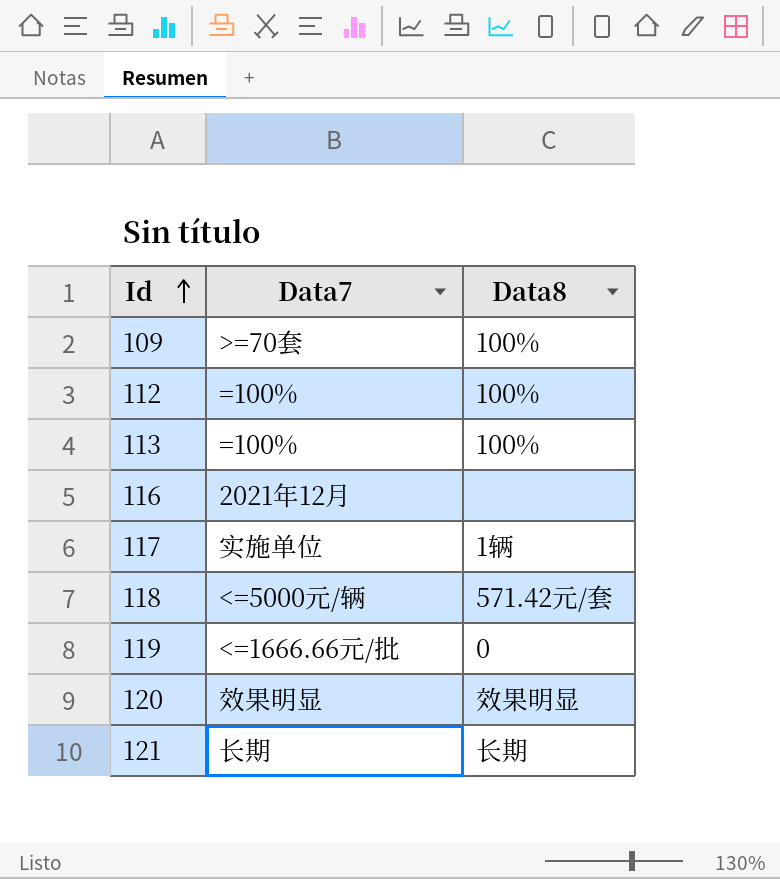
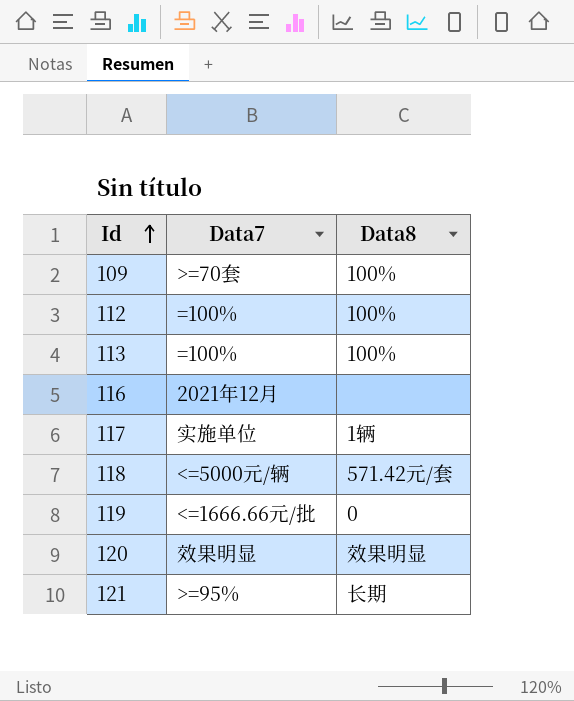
121 | Data7: 长期 -> >=95%

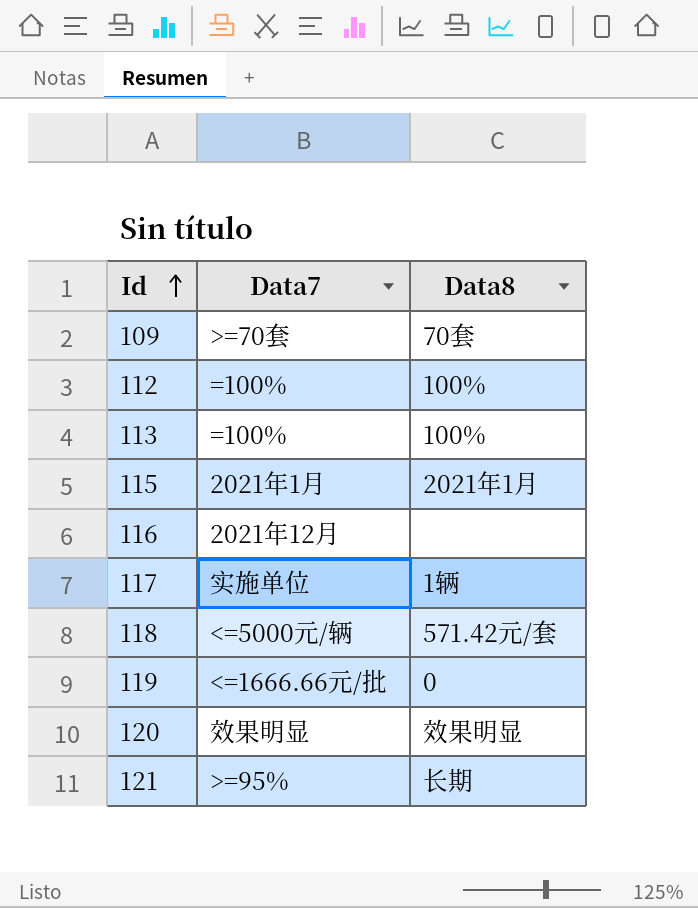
109 | Data8: 100% -> 70套
row 115: none -> 2021年1月 | 2021年1月

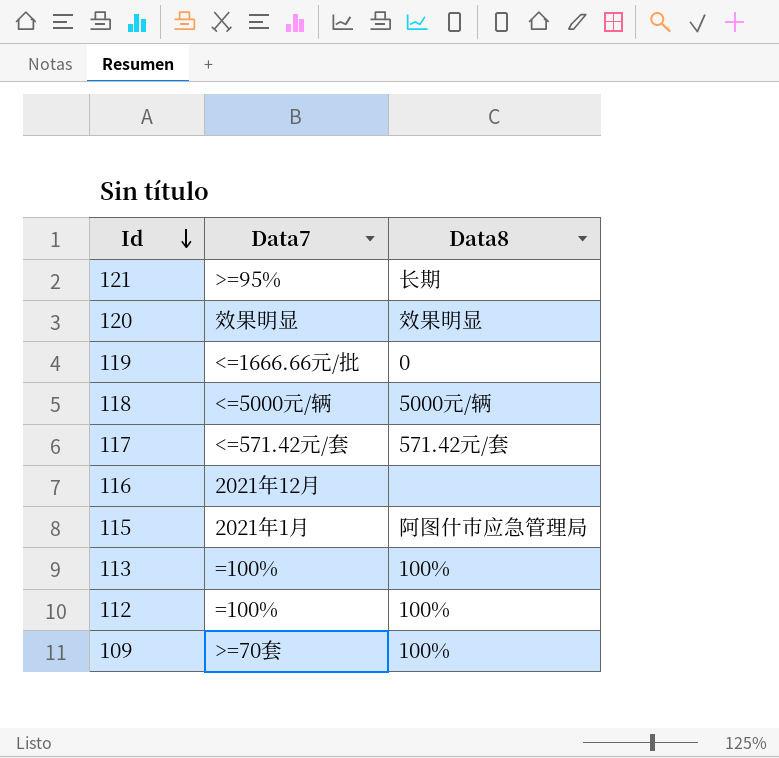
row order: Id ascending -> Id descending
118 | Data8: 571.42元/套 -> 5000元/辆
117 | Data7: 实施单位 -> <=571.42元/套
117 | Data8: 1辆 -> 571.42元/套
115 | Data8: 2021年1月 -> 阿图什市应急管理局
109 | Data8: 70套 -> 100%

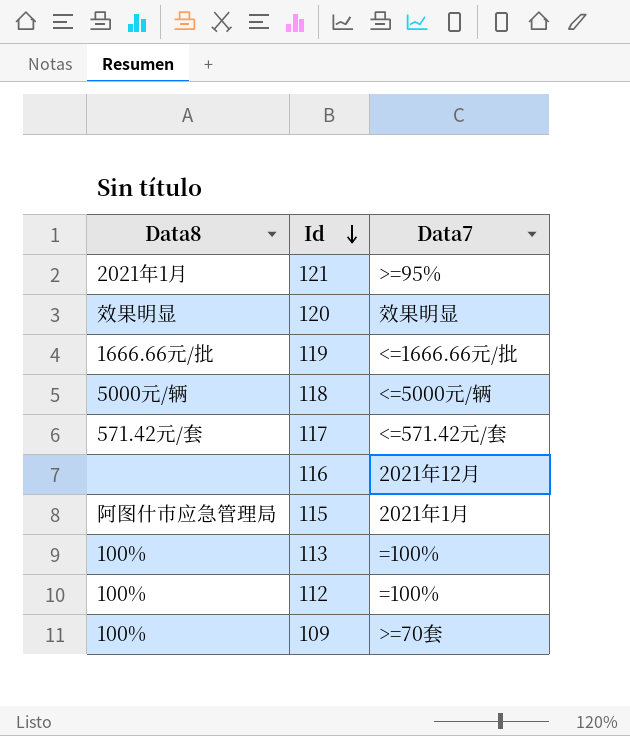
column Data8 | position: 3 -> 1
121 | Data8: 长期 -> 2021年1月
119 | Data8: 0 -> 1666.66元/批

